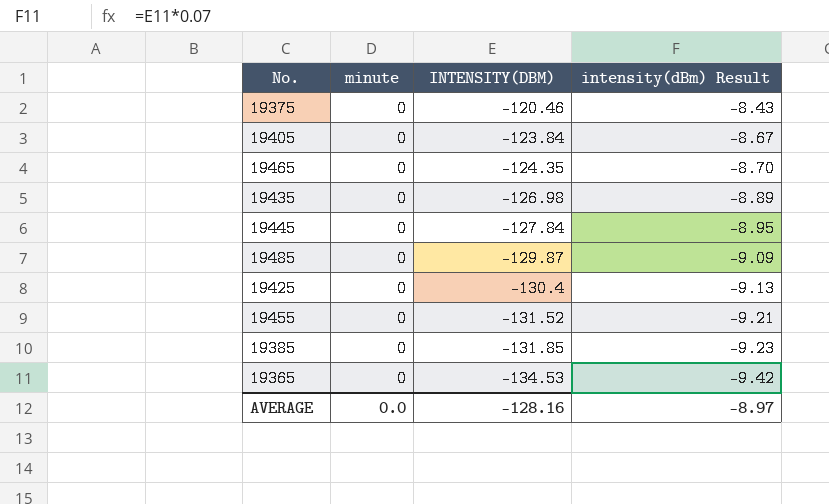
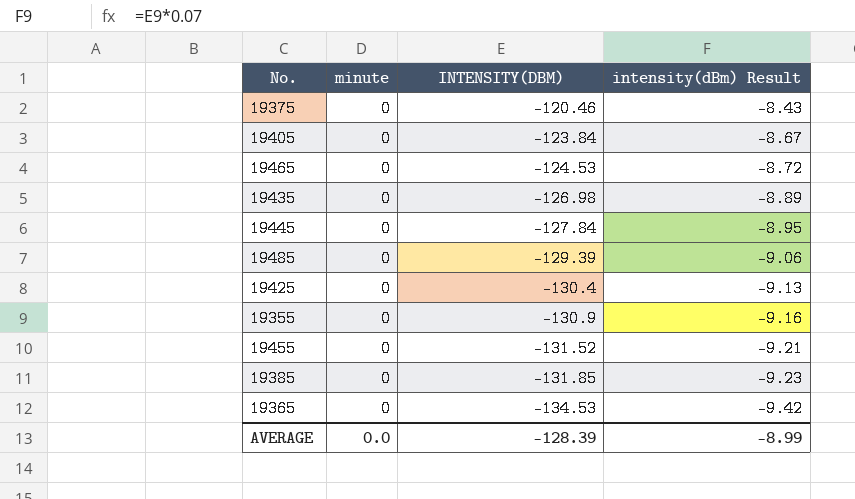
19465 | INTENSITY(DBM): -124.35 -> -124.53
19465 | intensity(dBm) Result: -8.70 -> -8.72
19485 | INTENSITY(DBM): -129.87 -> -129.39
19485 | intensity(dBm) Result: -9.09 -> -9.06
row 19355: none -> 0 | -130.9 | -9.16
AVERAGE | INTENSITY(DBM): -128.16 -> -128.39
AVERAGE | intensity(dBm) Result: -8.97 -> -8.99

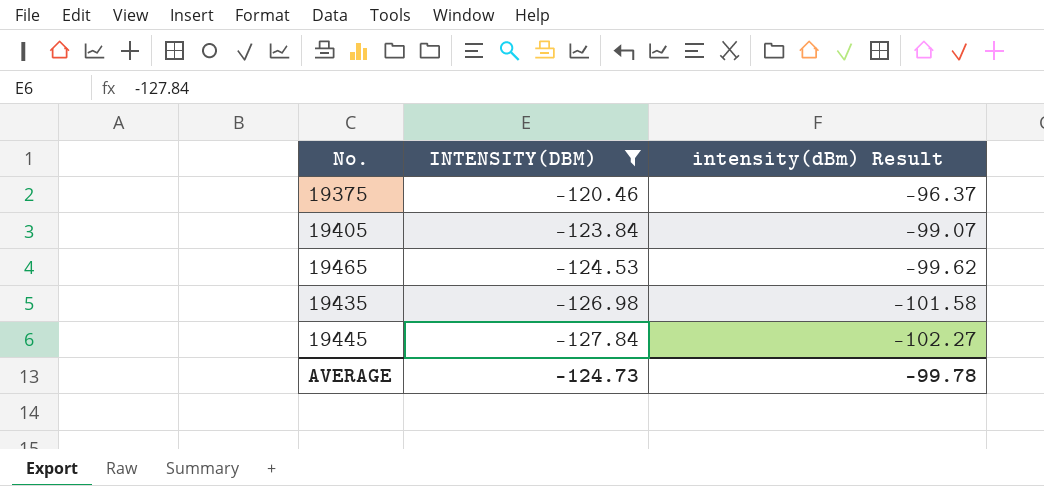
filter: none -> INTENSITY(DBM) >= -127.84
column minute | position: 2 -> none
column intensity(dBm) Result | formula: [INTENSITY(DBM)] * 0.07 -> [INTENSITY(DBM)] * 0.8
AVERAGE | INTENSITY(DBM): -128.39 -> -124.73
AVERAGE | intensity(dBm) Result: -8.99 -> -99.78

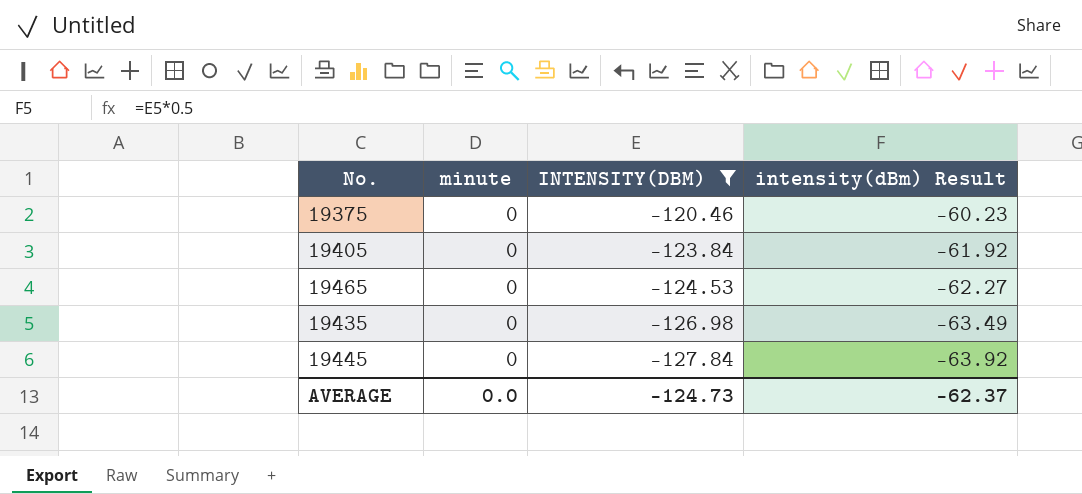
column minute | position: none -> 2
column intensity(dBm) Result | formula: [INTENSITY(DBM)] * 0.8 -> [INTENSITY(DBM)] * 0.5
AVERAGE | intensity(dBm) Result: -99.78 -> -62.37

